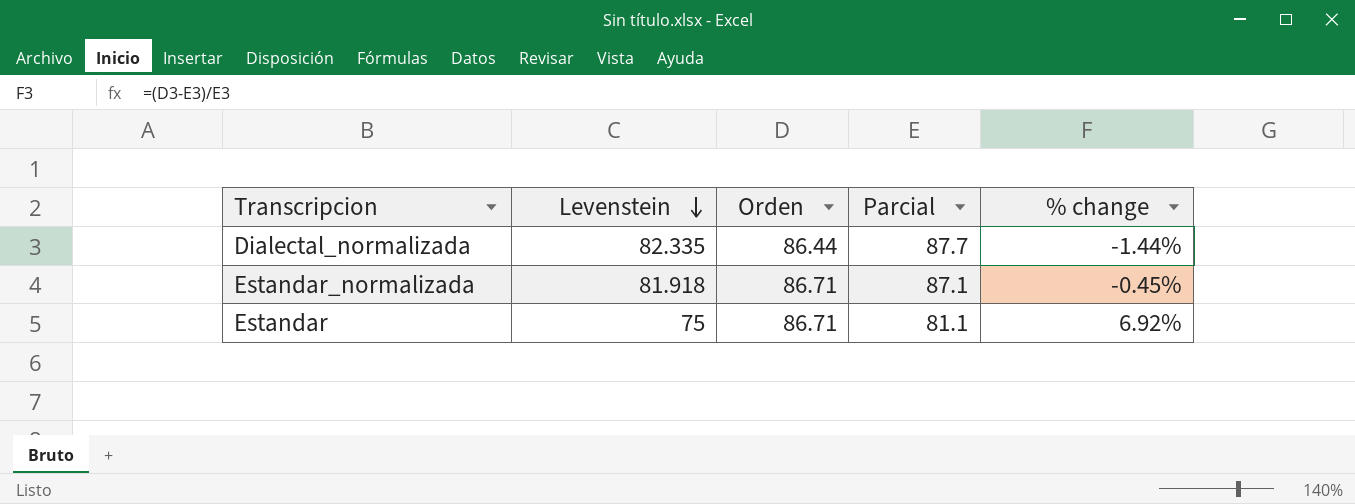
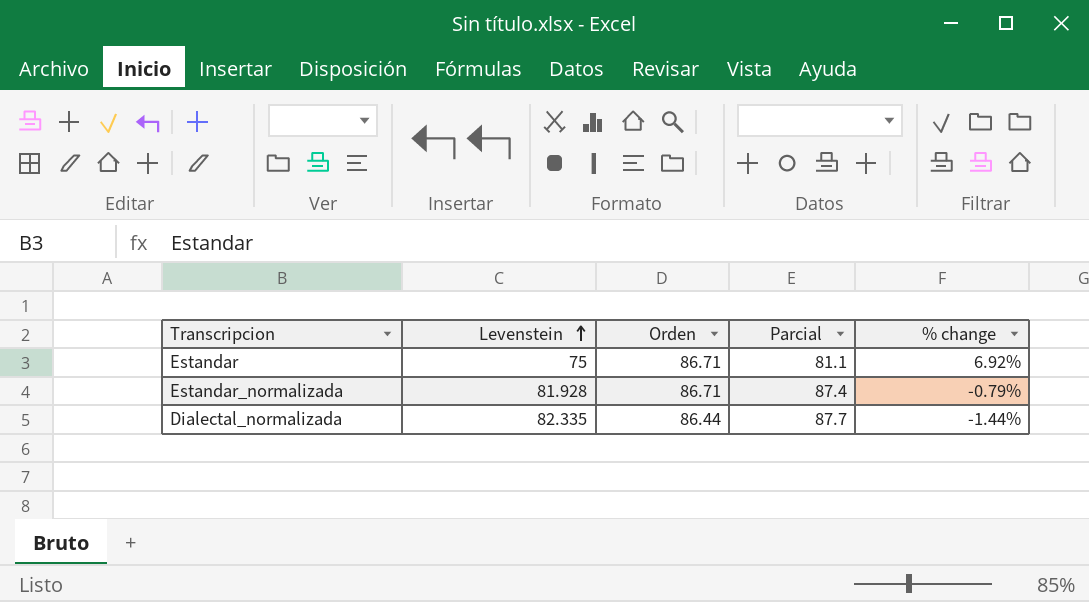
row order: Levenstein descending -> Levenstein ascending
Estandar_normalizada | Levenstein: 81.918 -> 81.928
Estandar_normalizada | Parcial: 87.1 -> 87.4
Estandar_normalizada | % change: -0.45% -> -0.79%

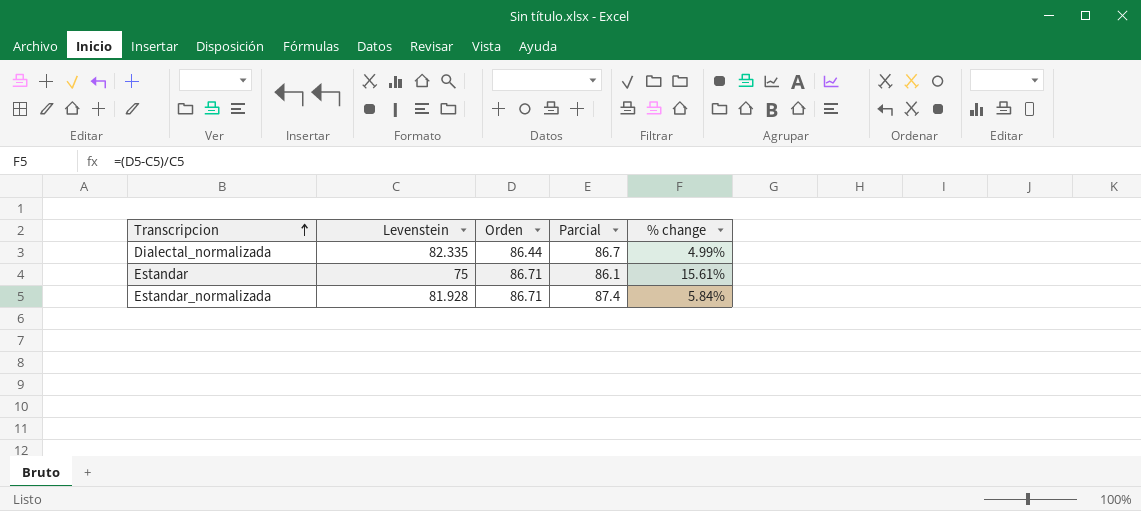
row order: Levenstein ascending -> Transcripcion ascending
column % change | formula: ([Orden] - [Parcial]) / [Parcial] -> ([Orden] - [Levenstein]) / [Levenstein]
Dialectal_normalizada | Parcial: 87.7 -> 86.7
Estandar | Parcial: 81.1 -> 86.1

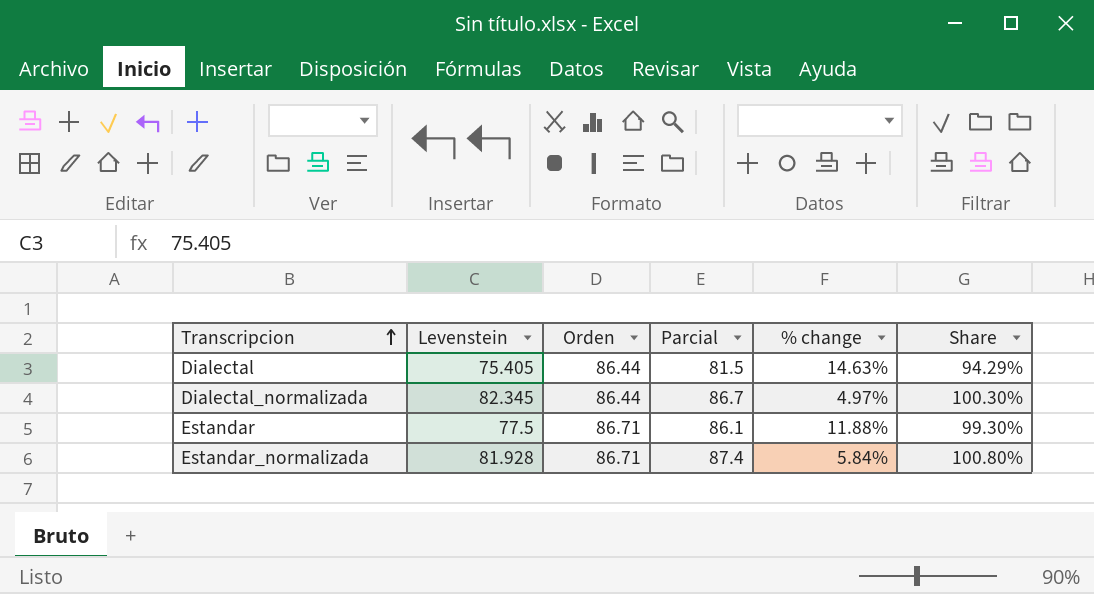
column Share | formula: none -> [Parcial] / [Orden]
row Dialectal: none -> 75.405 | 86.44 | 81.5 | 14.63% | 94.29%
Dialectal_normalizada | Levenstein: 82.335 -> 82.345
Dialectal_normalizada | % change: 4.99% -> 4.97%
Estandar | Levenstein: 75 -> 77.5
Estandar | % change: 15.61% -> 11.88%

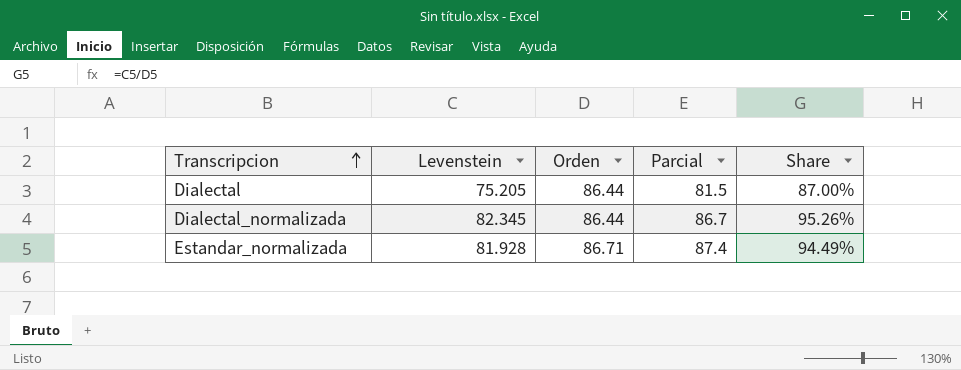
column % change | formula: ([Orden] - [Levenstein]) / [Levenstein] -> none
column Share | formula: [Parcial] / [Orden] -> [Levenstein] / [Orden]
row Estandar: 77.5 | 86.71 | 86.1 | 11.88% | 99.30% -> none
Dialectal | Levenstein: 75.405 -> 75.205

